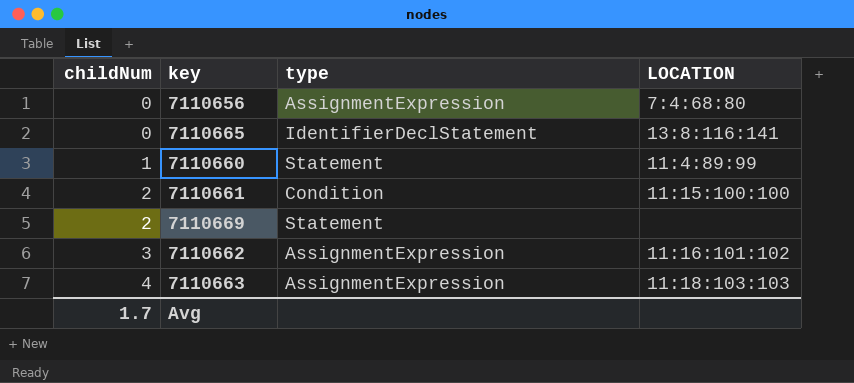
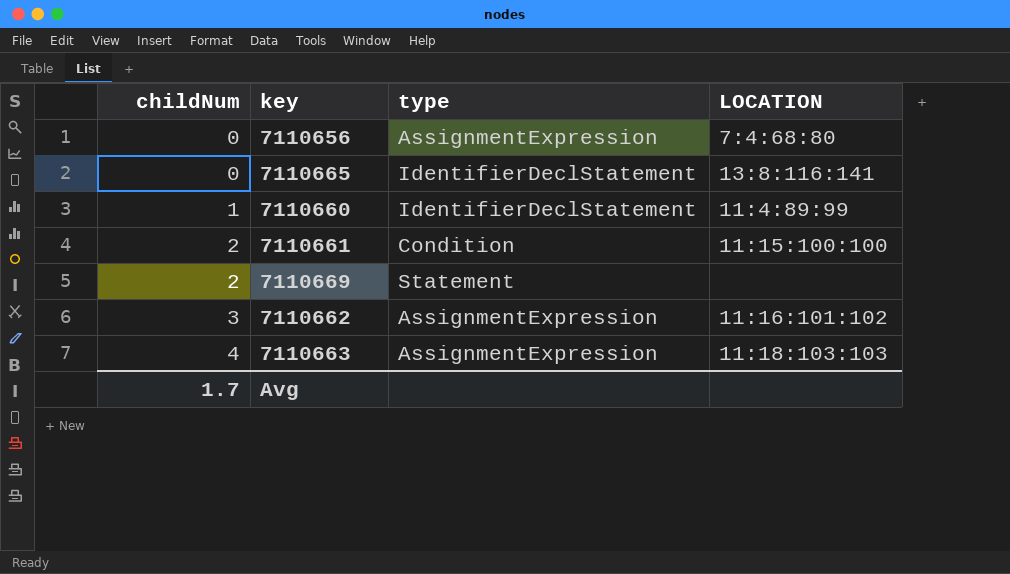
7110660 | type: Statement -> IdentifierDeclStatement

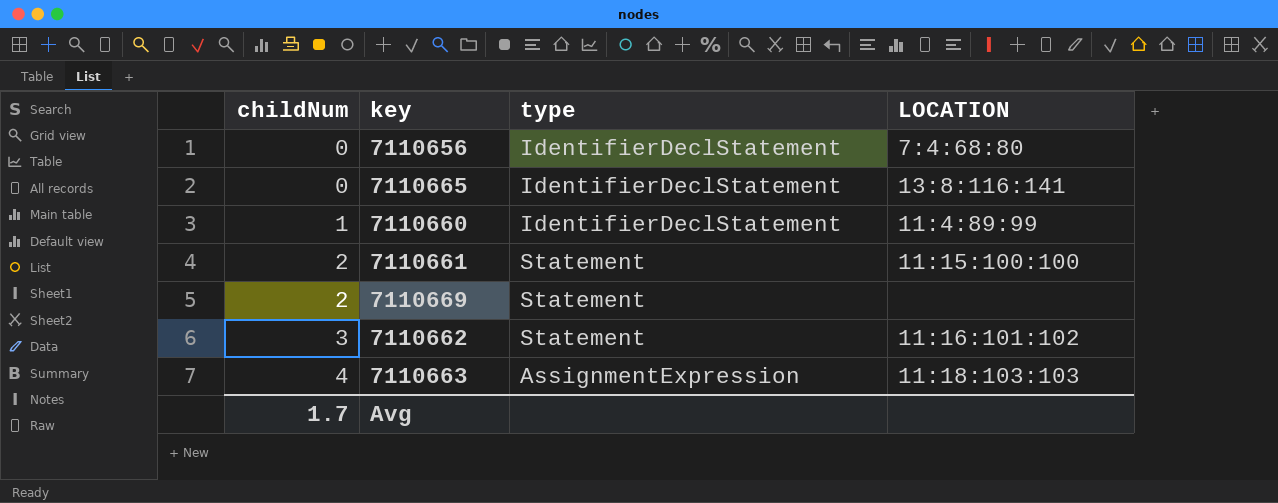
7110656 | type: AssignmentExpression -> IdentifierDeclStatement
7110661 | type: Condition -> Statement
7110662 | type: AssignmentExpression -> Statement

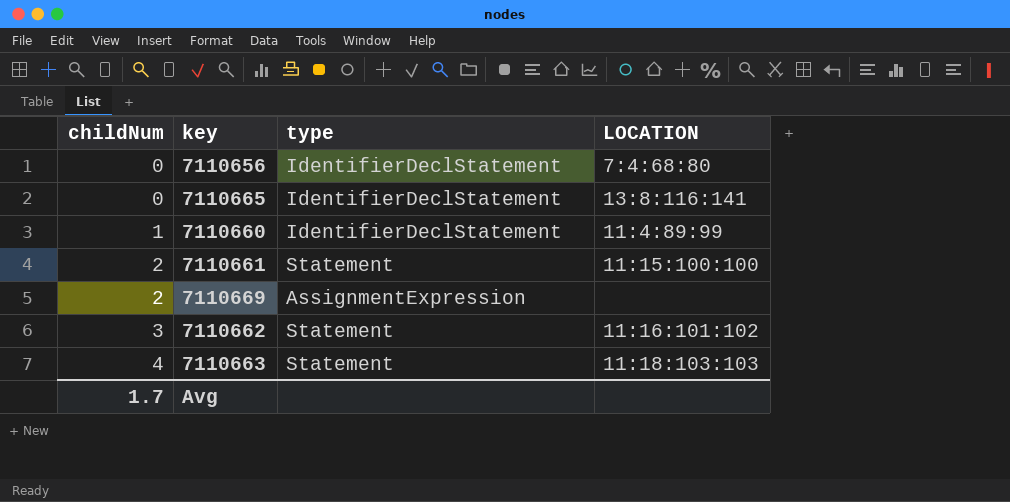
7110669 | type: Statement -> AssignmentExpression
7110663 | type: AssignmentExpression -> Statement

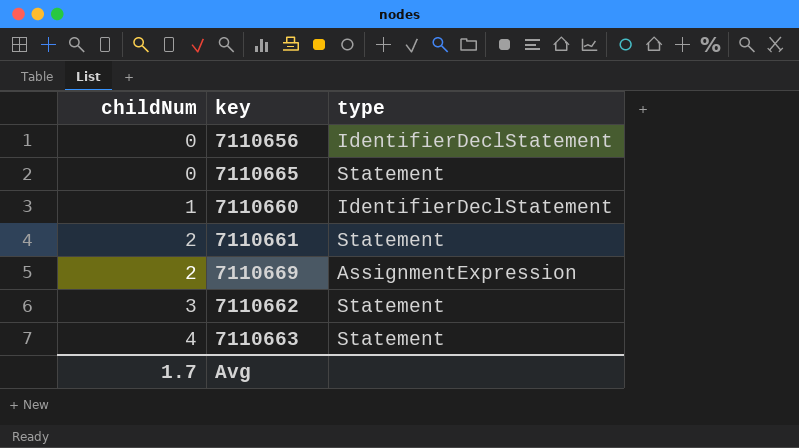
column LOCATION | position: 4 -> none
7110665 | type: IdentifierDeclStatement -> Statement

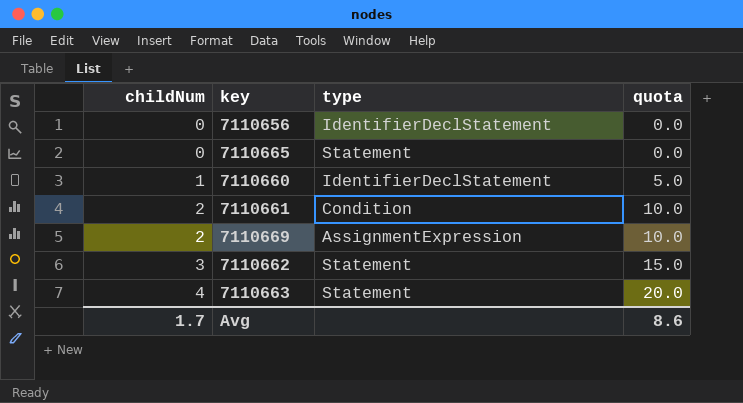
column quota | formula: none -> [childNum] * 5
7110661 | type: Statement -> Condition

